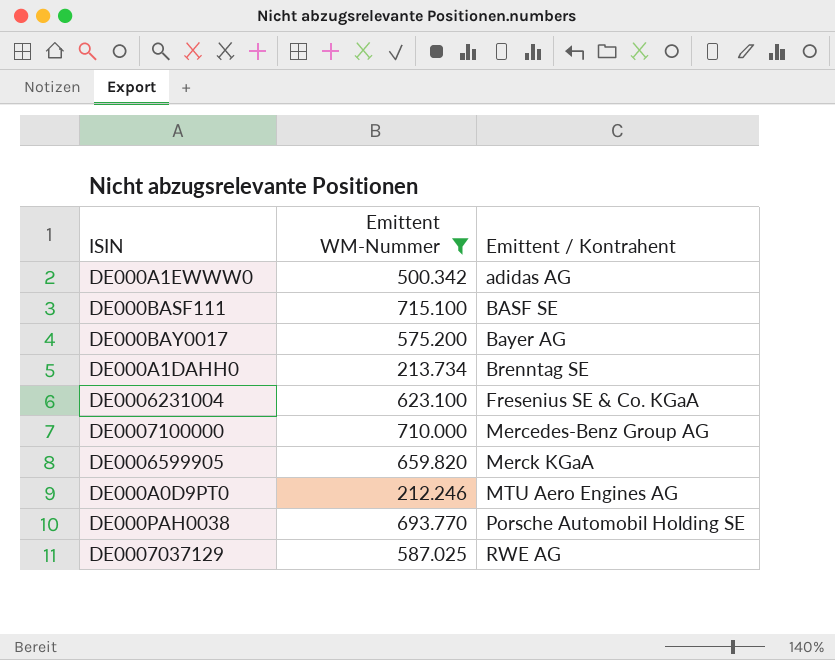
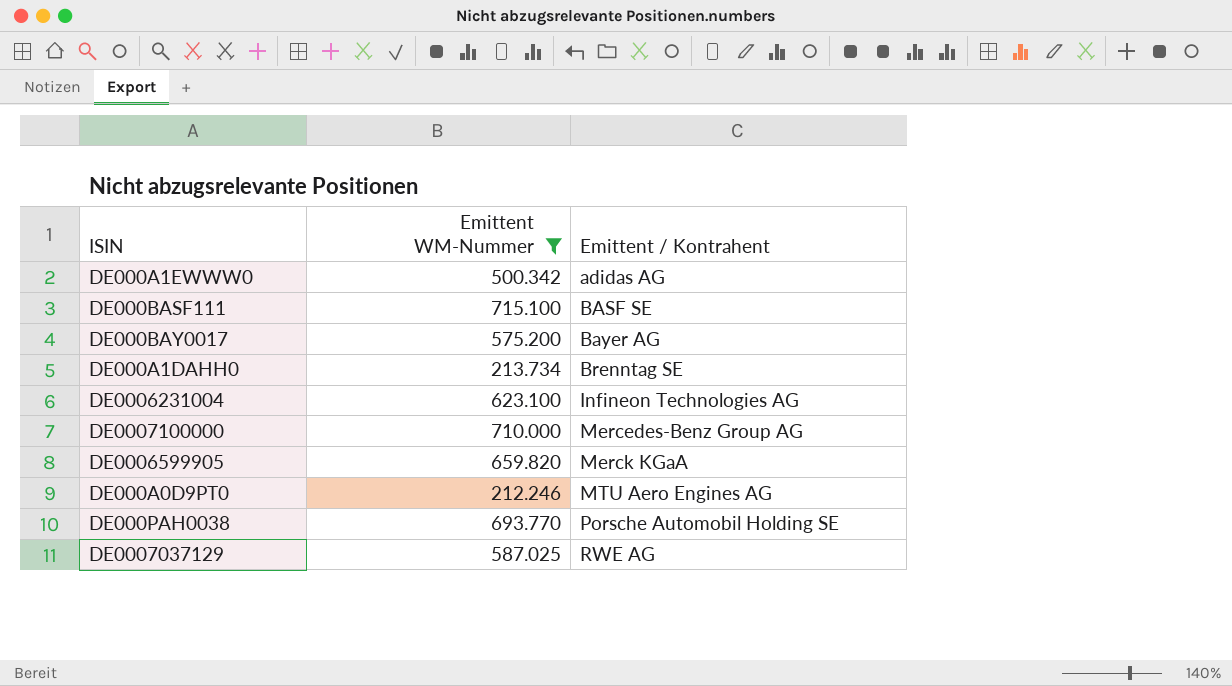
DE0006231004 | Emittent / Kontrahent: Fresenius SE & Co. KGaA -> Infineon Technologies AG

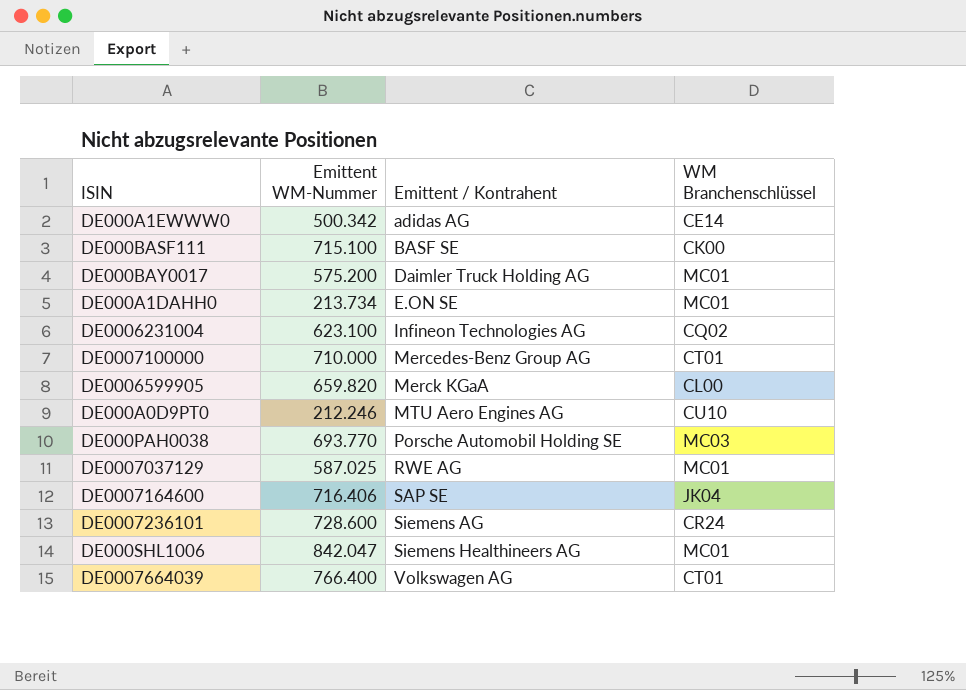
filter: Emittent WM-Nummer <= 715.100 -> none
column WM Branchenschlüssel | position: none -> 4
DE000BAY0017 | Emittent / Kontrahent: Bayer AG -> Daimler Truck Holding AG
DE000A1DAHH0 | Emittent / Kontrahent: Brenntag SE -> E.ON SE

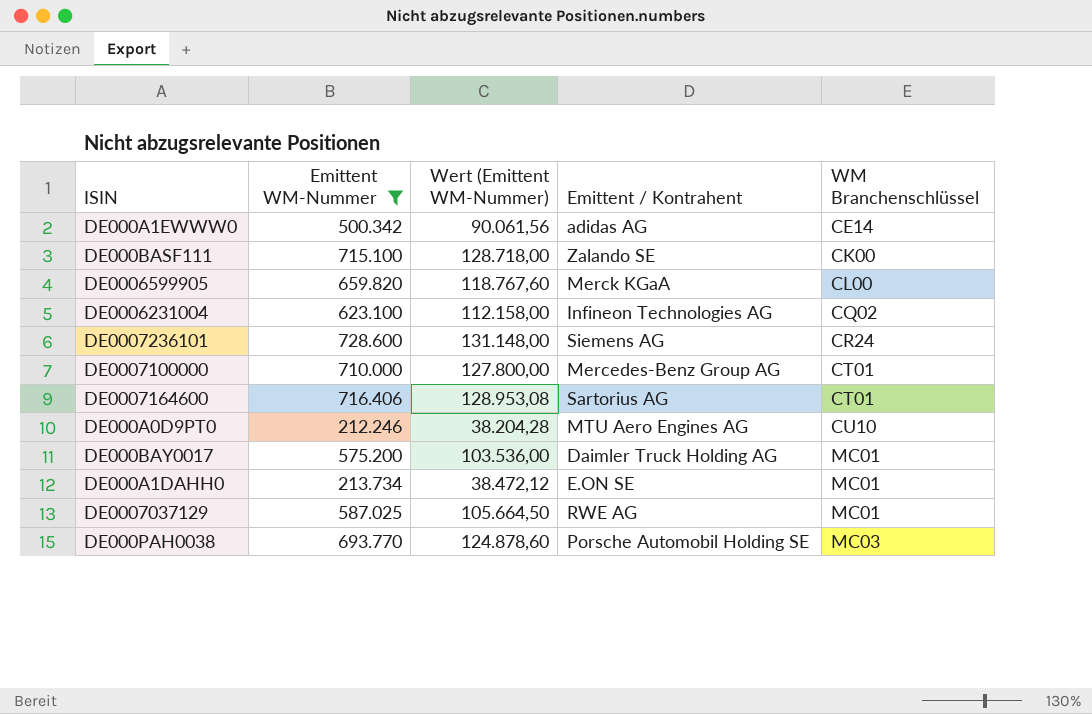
filter: none -> Emittent WM-Nummer <= 728.600
row order: Emittent / Kontrahent ascending -> WM Branchenschlüssel ascending
column Wert (Emittent WM-Nummer) | formula: none -> [Emittent WM-Nummer] * 0,18
DE000BASF111 | Emittent / Kontrahent: BASF SE -> Zalando SE
DE0007164600 | Emittent / Kontrahent: SAP SE -> Sartorius AG
DE0007164600 | WM Branchenschlüssel: JK04 -> CT01

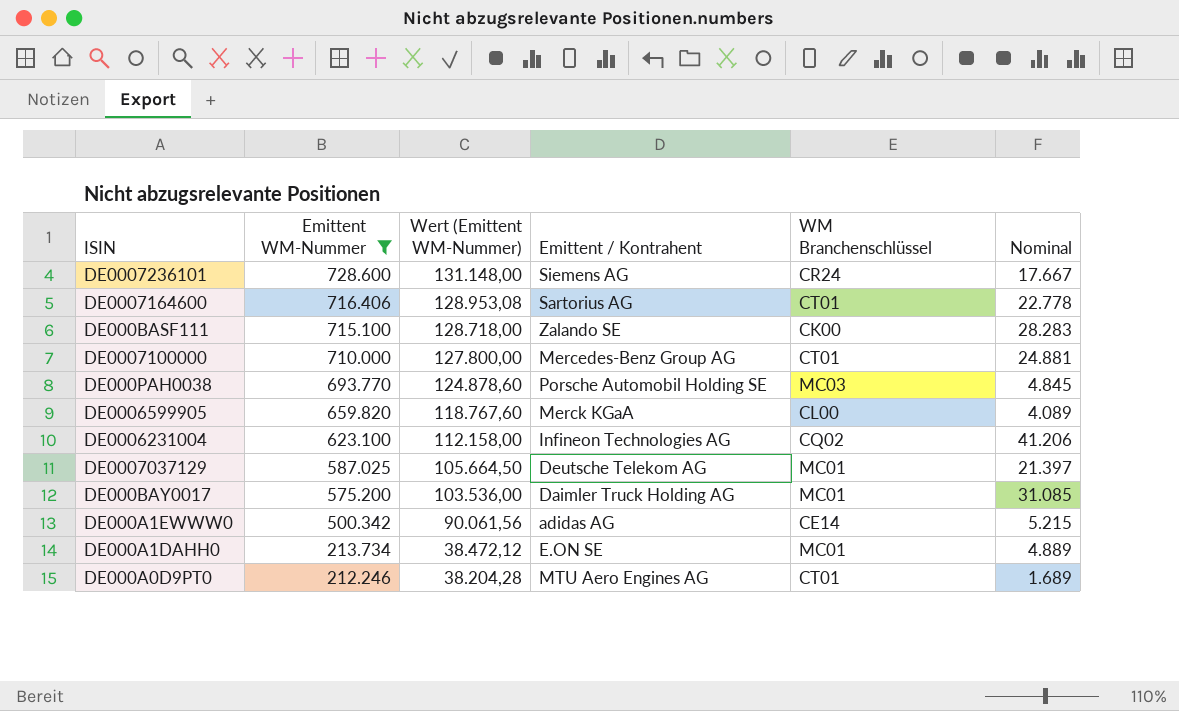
row order: WM Branchenschlüssel ascending -> Emittent WM-Nummer descending
column Nominal | position: none -> 6
DE0007037129 | Emittent / Kontrahent: RWE AG -> Deutsche Telekom AG
DE000A0D9PT0 | WM Branchenschlüssel: CU10 -> CT01

